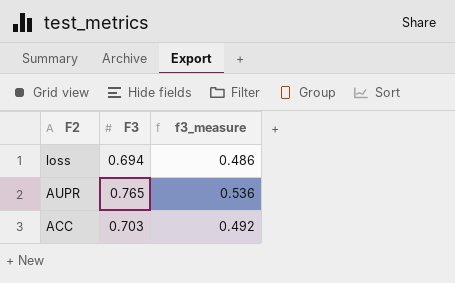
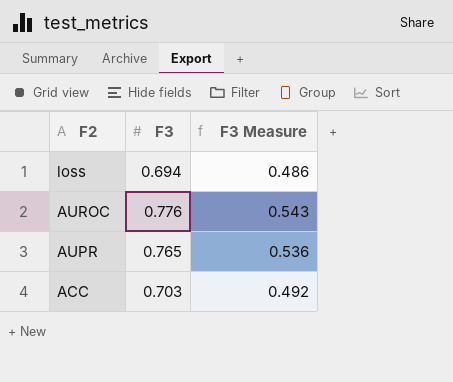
column name: f3_measure -> F3 Measure
row AUROC: none -> 0.776 | 0.543

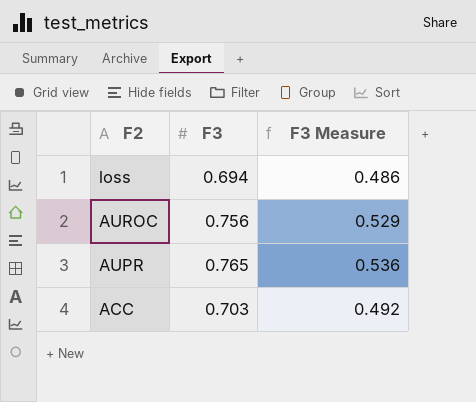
AUROC | F3: 0.776 -> 0.756
AUROC | F3 Measure: 0.543 -> 0.529

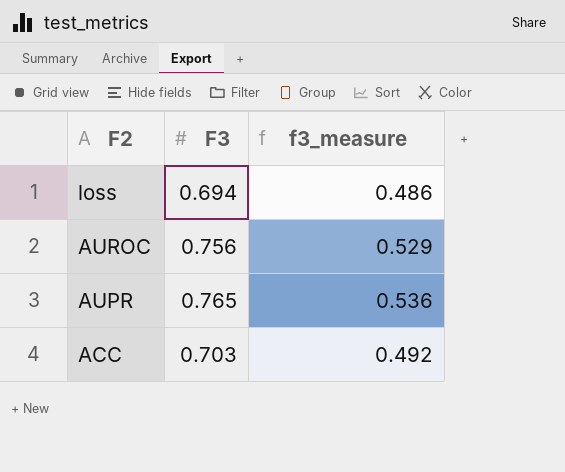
column name: F3 Measure -> f3_measure

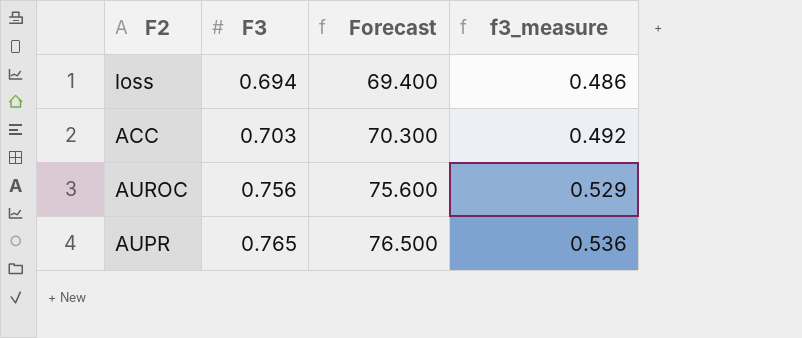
row order: F2 descending -> F3 ascending
column Forecast | formula: none -> [F3] * 100

